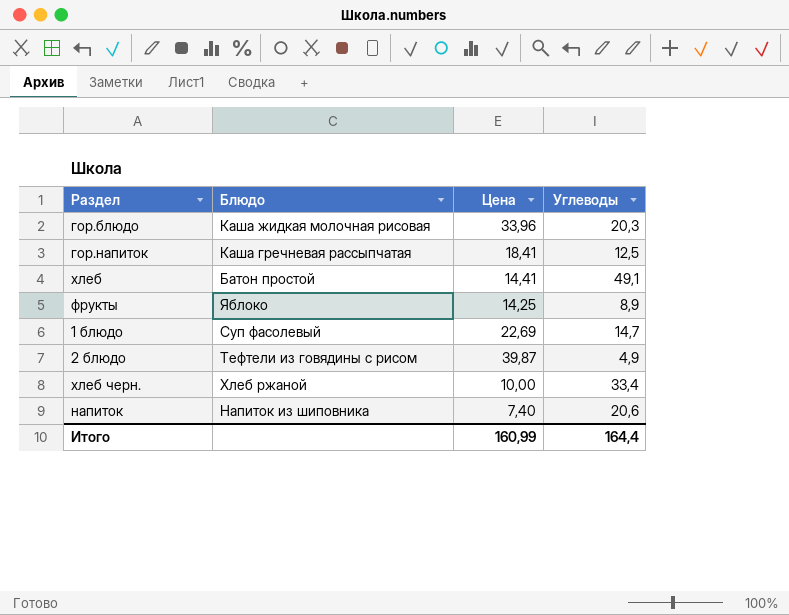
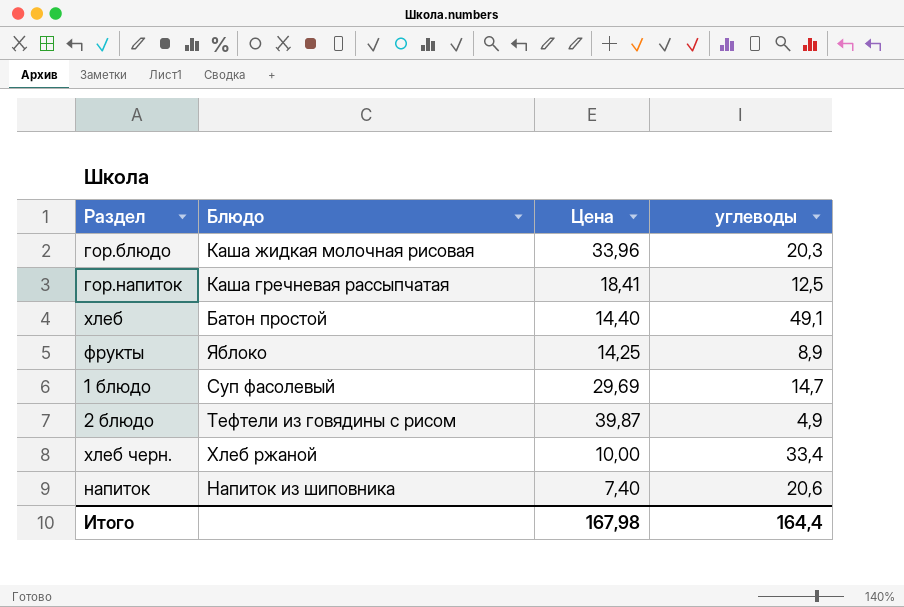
column name: Углеводы -> углеводы
хлеб | Цена: 14,41 -> 14,40
1 блюдо | Цена: 22,69 -> 29,69
Итого | Цена: 160,99 -> 167,98

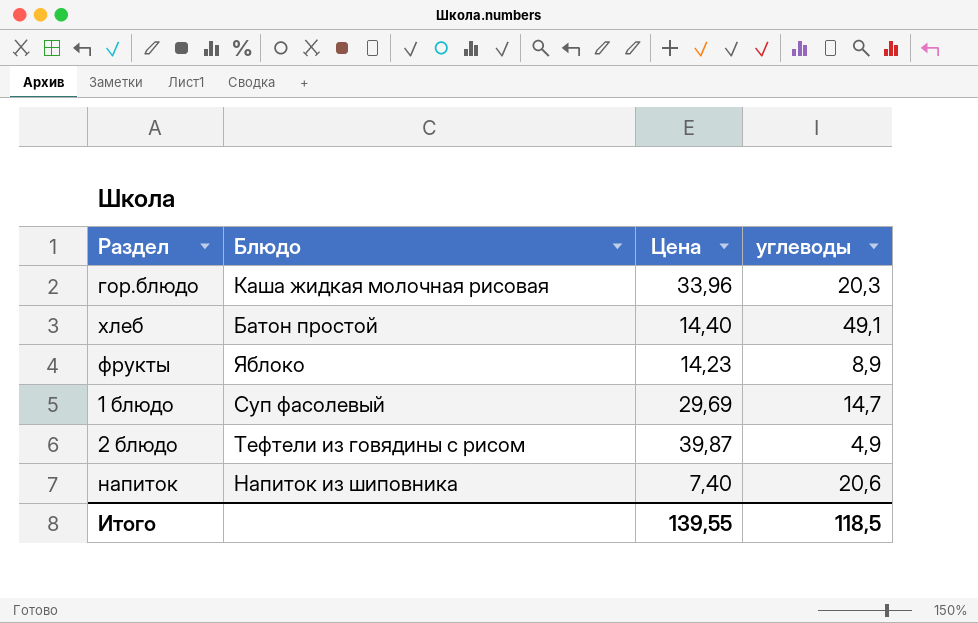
row гор.напиток: Каша гречневая рассыпчатая | 18,41 | 12,5 -> none
row хлеб черн.: Хлеб ржаной | 10,00 | 33,4 -> none
фрукты | Цена: 14,25 -> 14,23
Итого | Цена: 167,98 -> 139,55
Итого | углеводы: 164,4 -> 118,5

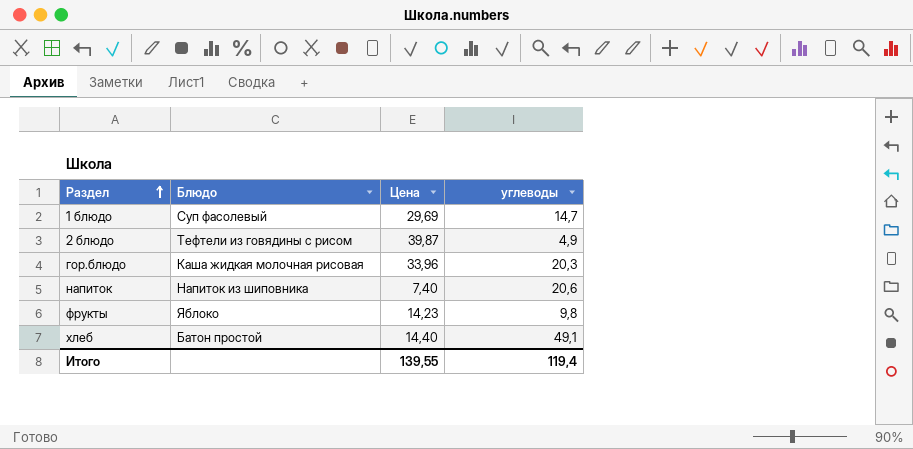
row order: none -> Раздел ascending
фрукты | углеводы: 8,9 -> 9,8
Итого | углеводы: 118,5 -> 119,4

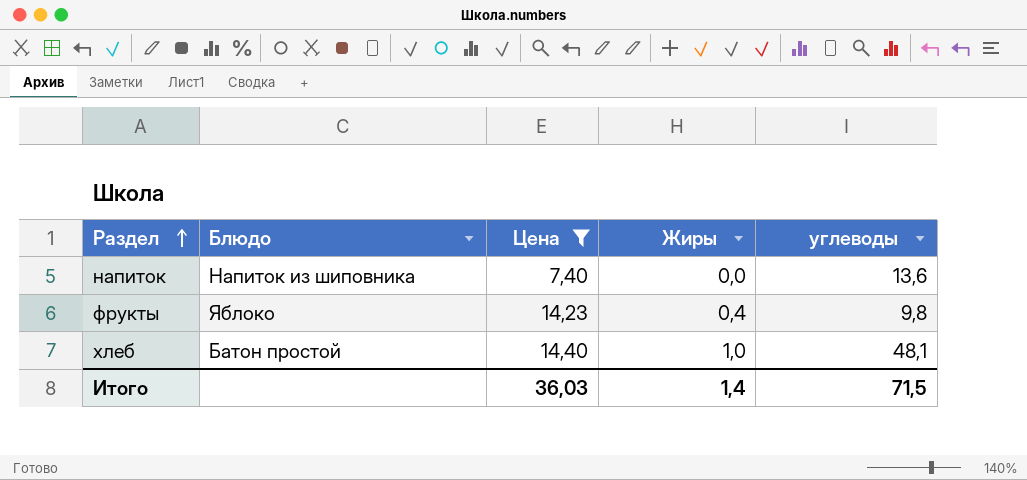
filter: none -> Цена <= 14,40
column Жиры | position: none -> 4
напиток | углеводы: 20,6 -> 13,6
хлеб | углеводы: 49,1 -> 48,1
Итого | Цена: 139,55 -> 36,03
Итого | углеводы: 119,4 -> 71,5

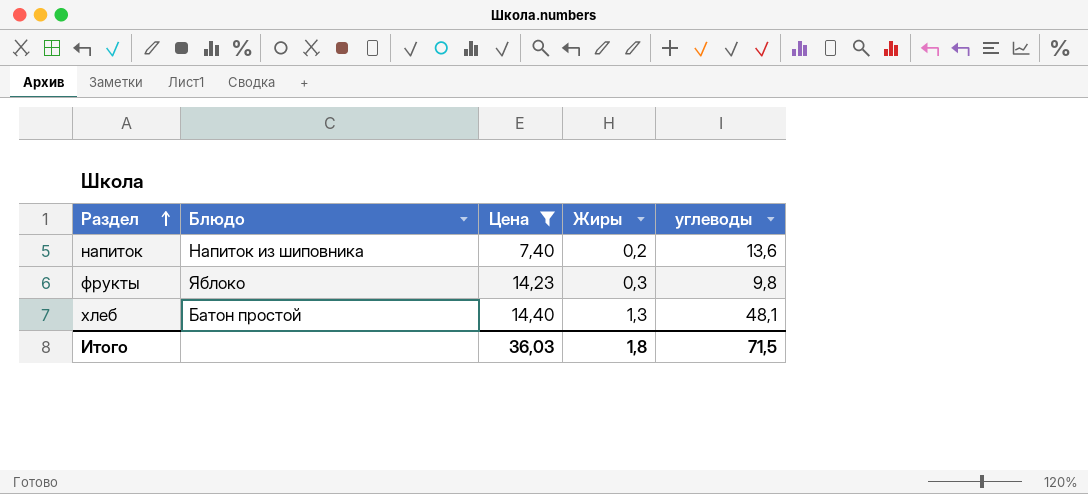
напиток | Жиры: 0,0 -> 0,2
фрукты | Жиры: 0,4 -> 0,3
хлеб | Жиры: 1,0 -> 1,3
Итого | Жиры: 1,4 -> 1,8

